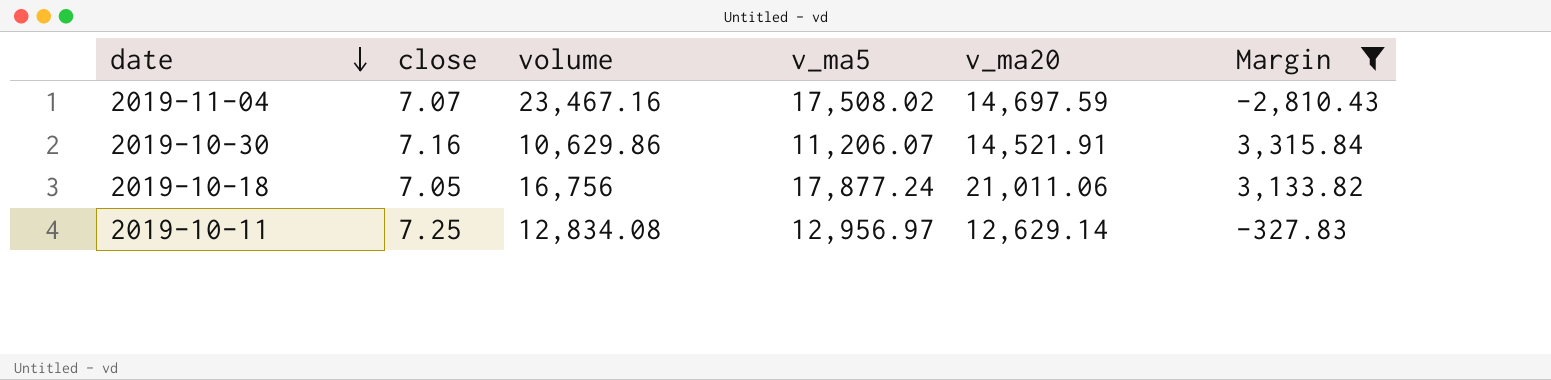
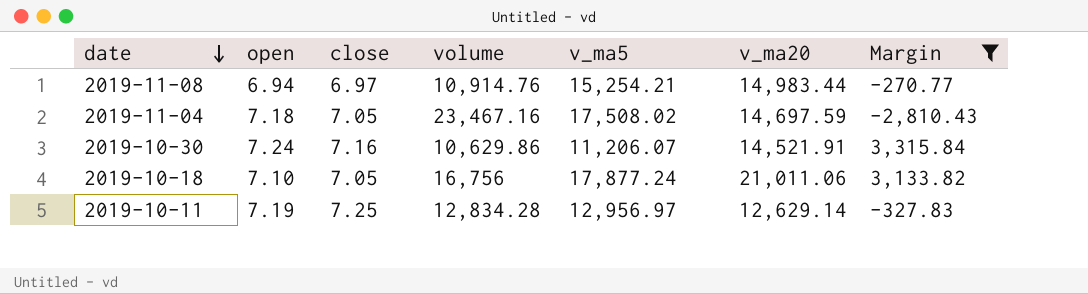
column open | position: none -> 2
row 2019-11-08: none -> 6.94 | 6.97 | 10,914.76 | 15,254.21 | 14,983.44 | -270.77
2019-11-04 | close: 7.07 -> 7.05
2019-10-11 | volume: 12,834.08 -> 12,834.28

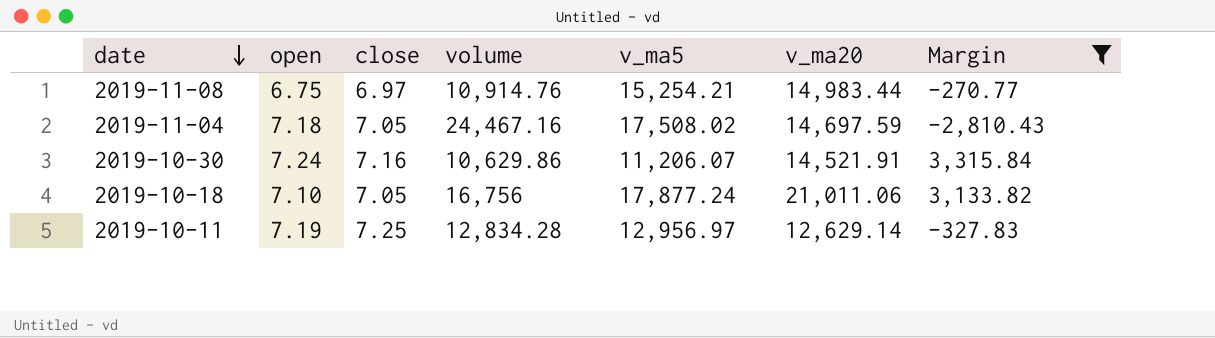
2019-11-08 | open: 6.94 -> 6.75
2019-11-04 | volume: 23,467.16 -> 24,467.16

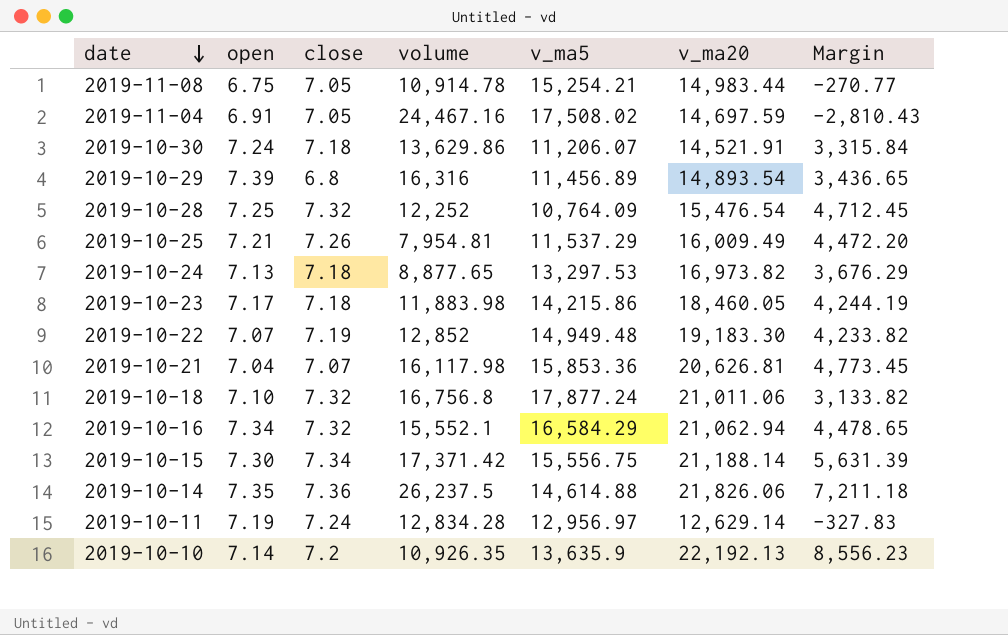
filter: Margin <= 3,315.84 -> none
2019-11-08 | close: 6.97 -> 7.05
2019-11-08 | volume: 10,914.76 -> 10,914.78
2019-11-04 | open: 7.18 -> 6.91
2019-10-30 | close: 7.16 -> 7.18
2019-10-30 | volume: 10,629.86 -> 13,629.86
2019-10-18 | close: 7.05 -> 7.32
2019-10-18 | volume: 16,756 -> 16,756.8
2019-10-11 | close: 7.25 -> 7.24

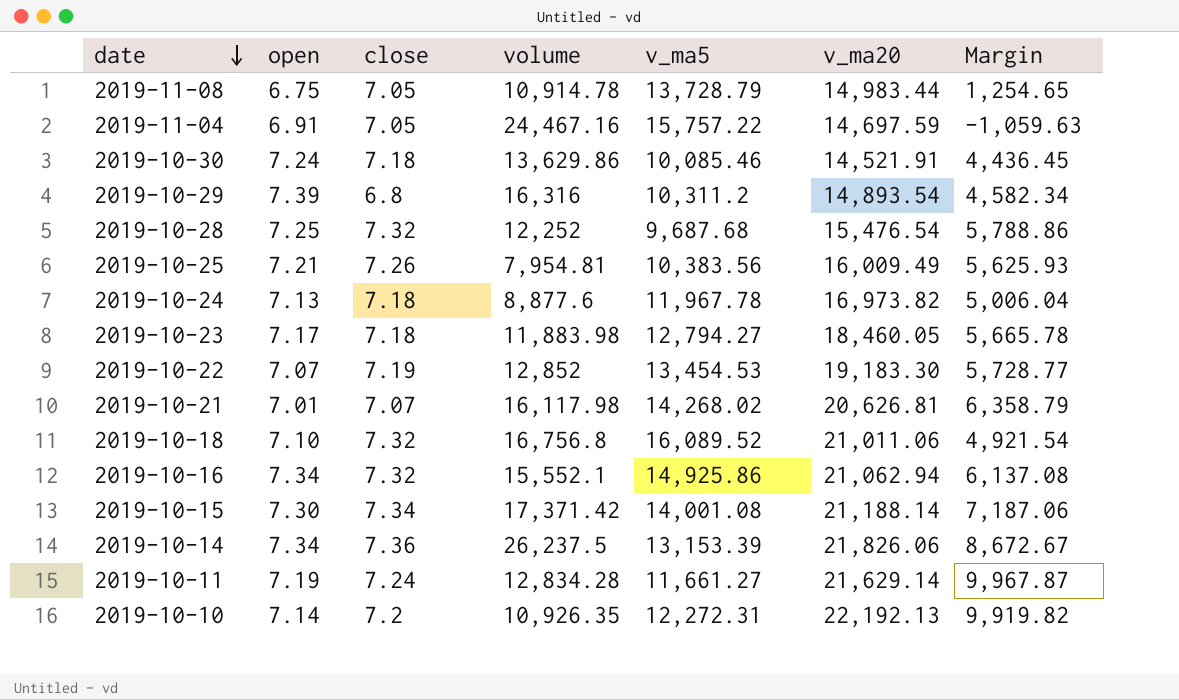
2019-11-08 | v_ma5: 15,254.21 -> 13,728.79
2019-11-08 | Margin: -270.77 -> 1,254.65
2019-11-04 | v_ma5: 17,508.02 -> 15,757.22
2019-11-04 | Margin: -2,810.43 -> -1,059.63
2019-10-30 | v_ma5: 11,206.07 -> 10,085.46
2019-10-30 | Margin: 3,315.84 -> 4,436.45
2019-10-29 | v_ma5: 11,456.89 -> 10,311.2
2019-10-29 | Margin: 3,436.65 -> 4,582.34
2019-10-28 | v_ma5: 10,764.09 -> 9,687.68
2019-10-28 | Margin: 4,712.45 -> 5,788.86
2019-10-25 | v_ma5: 11,537.29 -> 10,383.56
2019-10-25 | Margin: 4,472.20 -> 5,625.93
2019-10-24 | volume: 8,877.65 -> 8,877.6
2019-10-24 | v_ma5: 13,297.53 -> 11,967.78
2019-10-24 | Margin: 3,676.29 -> 5,006.04
2019-10-23 | v_ma5: 14,215.86 -> 12,794.27
2019-10-23 | Margin: 4,244.19 -> 5,665.78
2019-10-22 | v_ma5: 14,949.48 -> 13,454.53
2019-10-22 | Margin: 4,233.82 -> 5,728.77
2019-10-21 | open: 7.04 -> 7.01
2019-10-21 | v_ma5: 15,853.36 -> 14,268.02
2019-10-21 | Margin: 4,773.45 -> 6,358.79
2019-10-18 | v_ma5: 17,877.24 -> 16,089.52
2019-10-18 | Margin: 3,133.82 -> 4,921.54
2019-10-16 | v_ma5: 16,584.29 -> 14,925.86
2019-10-16 | Margin: 4,478.65 -> 6,137.08
2019-10-15 | v_ma5: 15,556.75 -> 14,001.08
2019-10-15 | Margin: 5,631.39 -> 7,187.06
2019-10-14 | open: 7.35 -> 7.34
2019-10-14 | v_ma5: 14,614.88 -> 13,153.39
2019-10-14 | Margin: 7,211.18 -> 8,672.67
2019-10-11 | v_ma5: 12,956.97 -> 11,661.27
2019-10-11 | v_ma20: 12,629.14 -> 21,629.14
2019-10-11 | Margin: -327.83 -> 9,967.87
2019-10-10 | v_ma5: 13,635.9 -> 12,272.31
2019-10-10 | Margin: 8,556.23 -> 9,919.82

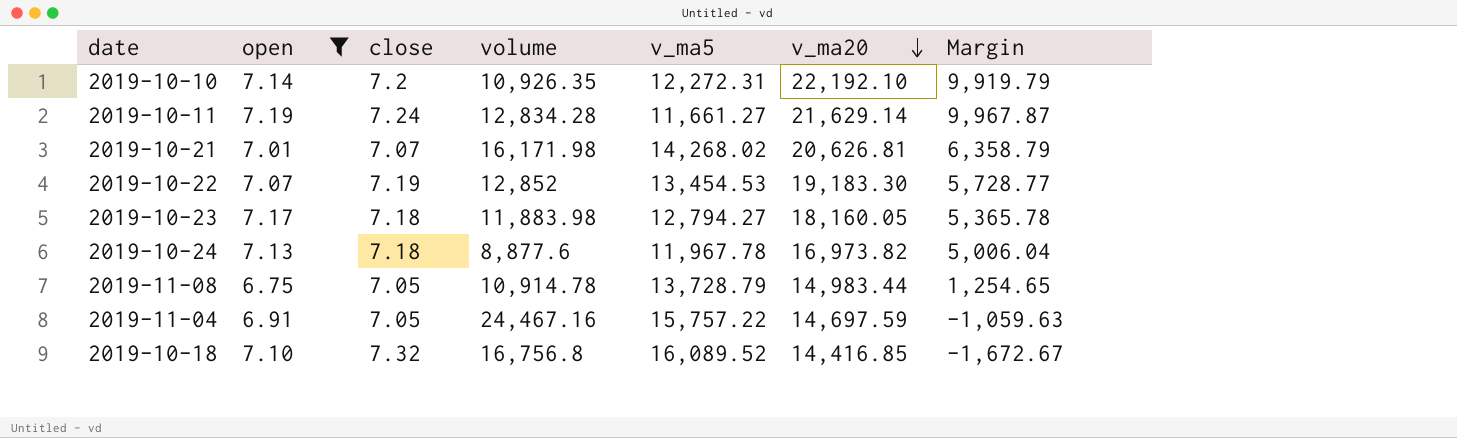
filter: none -> open <= 7.19
row order: date descending -> v_ma20 descending
2019-10-10 | v_ma20: 22,192.13 -> 22,192.10
2019-10-10 | Margin: 9,919.82 -> 9,919.79
2019-10-21 | volume: 16,117.98 -> 16,171.98
2019-10-23 | v_ma20: 18,460.05 -> 18,160.05
2019-10-23 | Margin: 5,665.78 -> 5,365.78
2019-10-18 | v_ma20: 21,011.06 -> 14,416.85
2019-10-18 | Margin: 4,921.54 -> -1,672.67

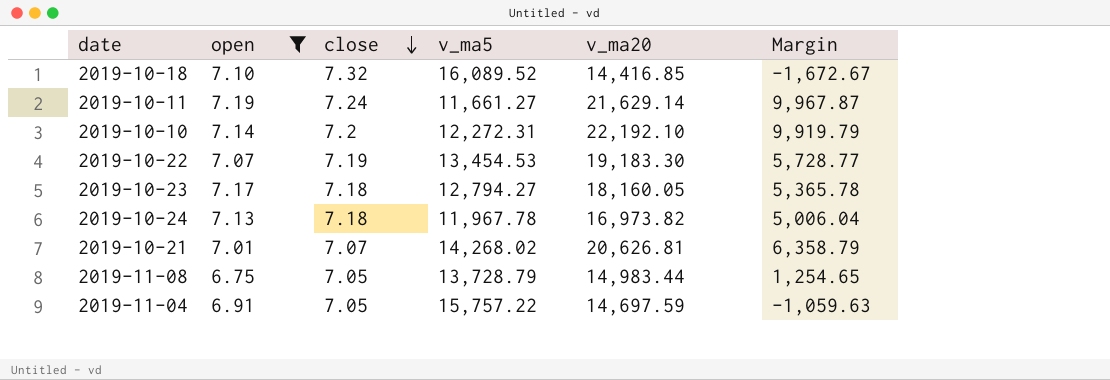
row order: v_ma20 descending -> close descending
column volume | position: 4 -> none

